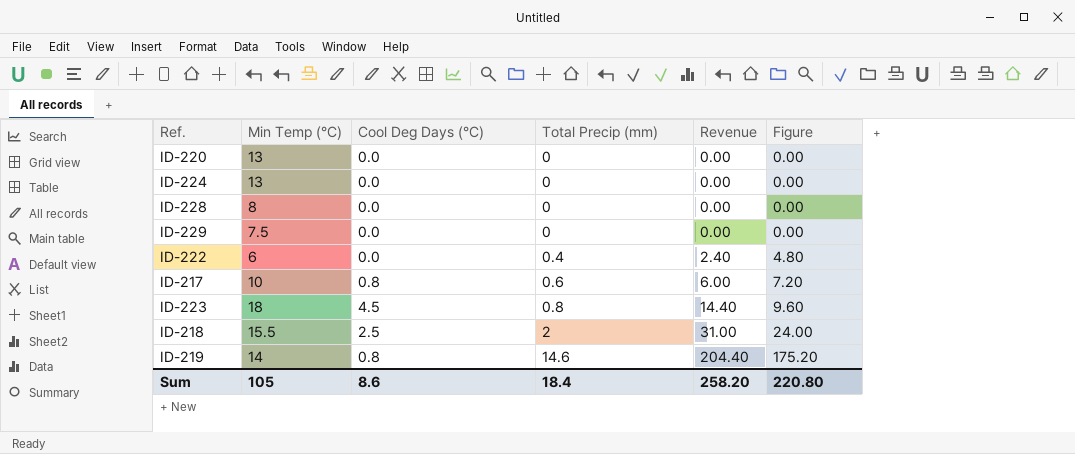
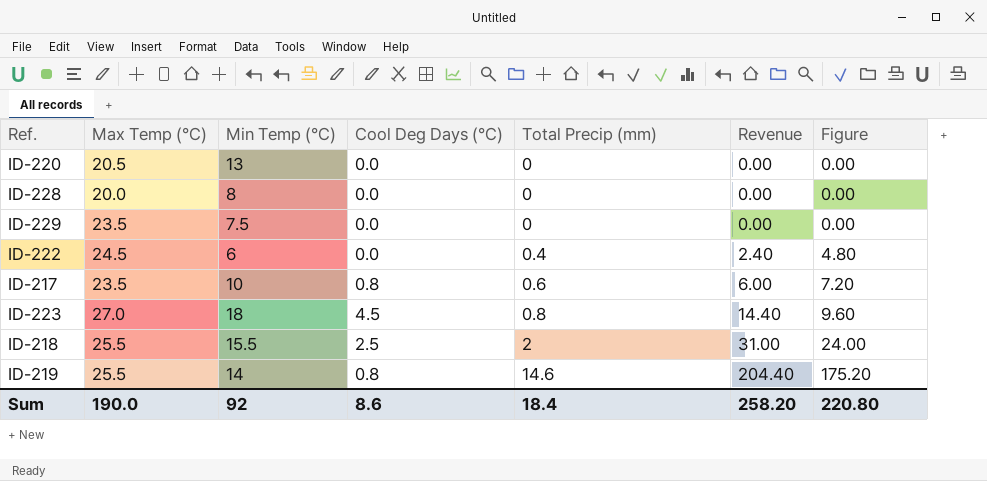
column Max Temp (°C) | position: none -> 2
row ID-224: 13 | 0.0 | 0 | 0.00 | 0.00 -> none
Sum | Min Temp (°C): 105 -> 92

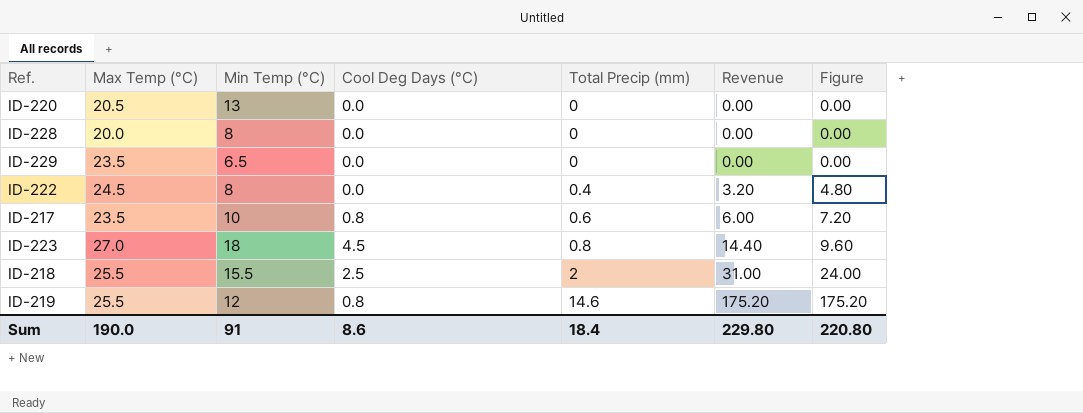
ID-229 | Min Temp (°C): 7.5 -> 6.5
ID-222 | Min Temp (°C): 6 -> 8
ID-222 | Revenue: 2.40 -> 3.20
ID-219 | Min Temp (°C): 14 -> 12
ID-219 | Revenue: 204.40 -> 175.20
Sum | Min Temp (°C): 92 -> 91
Sum | Revenue: 258.20 -> 229.80

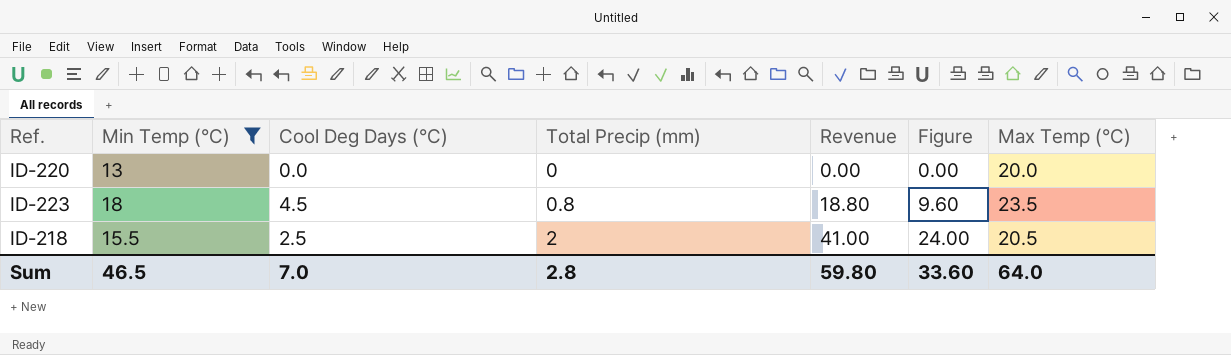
filter: none -> Min Temp (°C) >= 13
column Revenue | formula: [Min Temp (°C)] * [Total Precip (mm)] -> [Total Precip (mm)] * [Max Temp (°C)]
column Max Temp (°C) | position: 2 -> 7
ID-220 | Max Temp (°C): 20.5 -> 20.0
ID-223 | Max Temp (°C): 27.0 -> 23.5
ID-218 | Max Temp (°C): 25.5 -> 20.5
Sum | Min Temp (°C): 91 -> 46.5
Sum | Cool Deg Days (°C): 8.6 -> 7.0
Sum | Total Precip (mm): 18.4 -> 2.8
Sum | Revenue: 229.80 -> 59.80
Sum | Figure: 220.80 -> 33.60
Sum | Max Temp (°C): 190.0 -> 64.0

